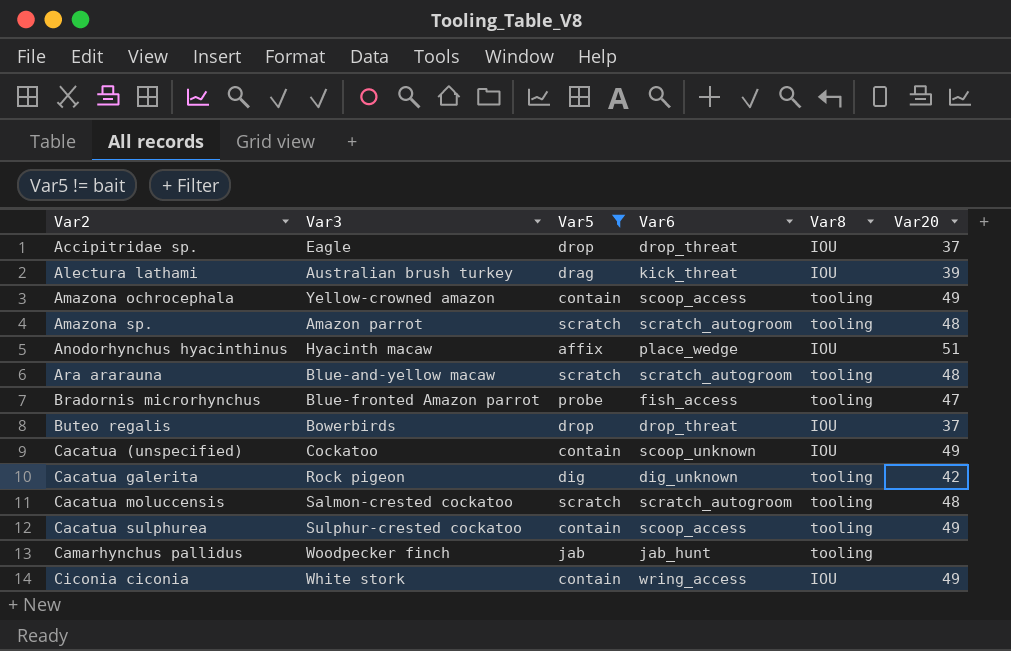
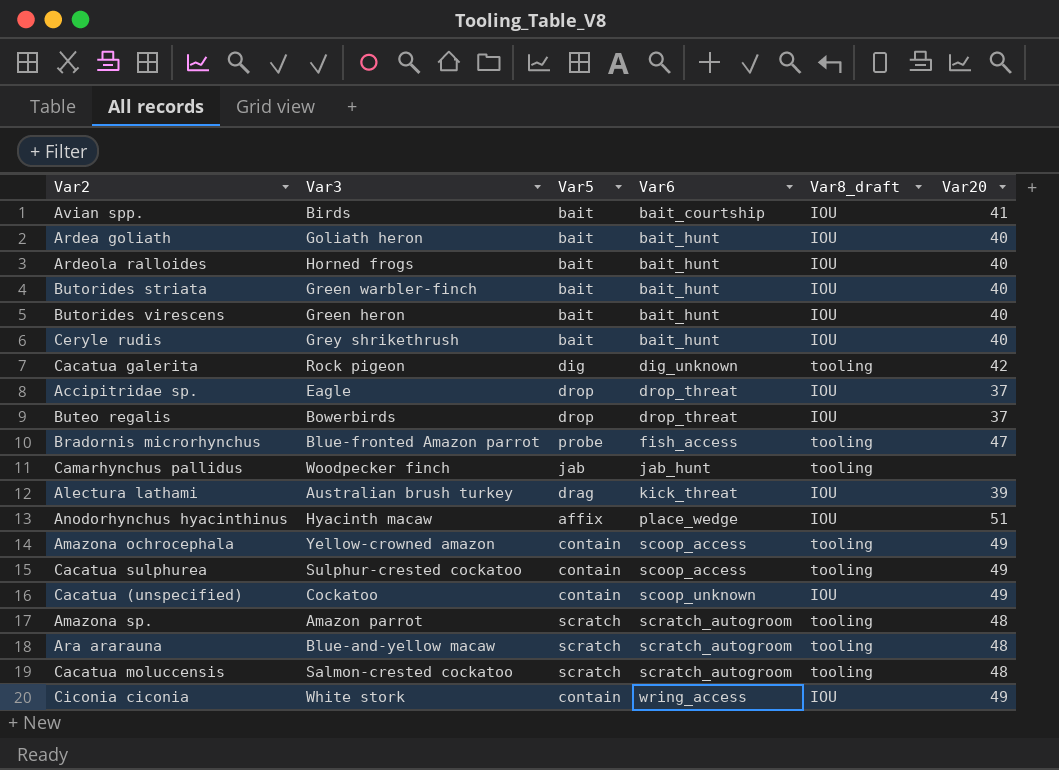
filter: Var5 != bait -> none
row order: Var2 ascending -> Var6 ascending
column name: Var8 -> Var8_draft

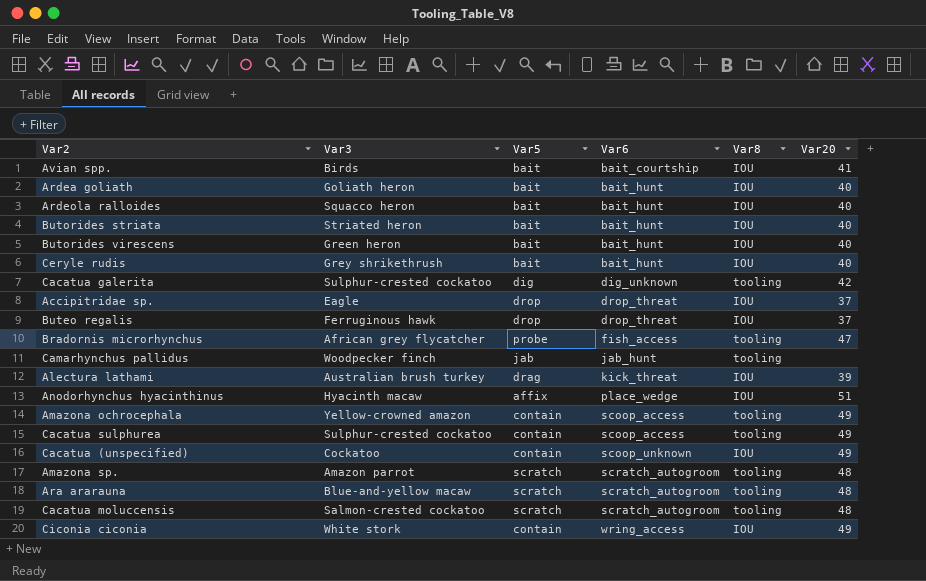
column name: Var8_draft -> Var8
Ardeola ralloides | Var3: Horned frogs -> Squacco heron
Butorides striata | Var3: Green warbler-finch -> Striated heron
Cacatua galerita | Var3: Rock pigeon -> Sulphur-crested cockatoo
Buteo regalis | Var3: Bowerbirds -> Ferruginous hawk
Bradornis microrhynchus | Var3: Blue-fronted Amazon parrot -> African grey flycatcher

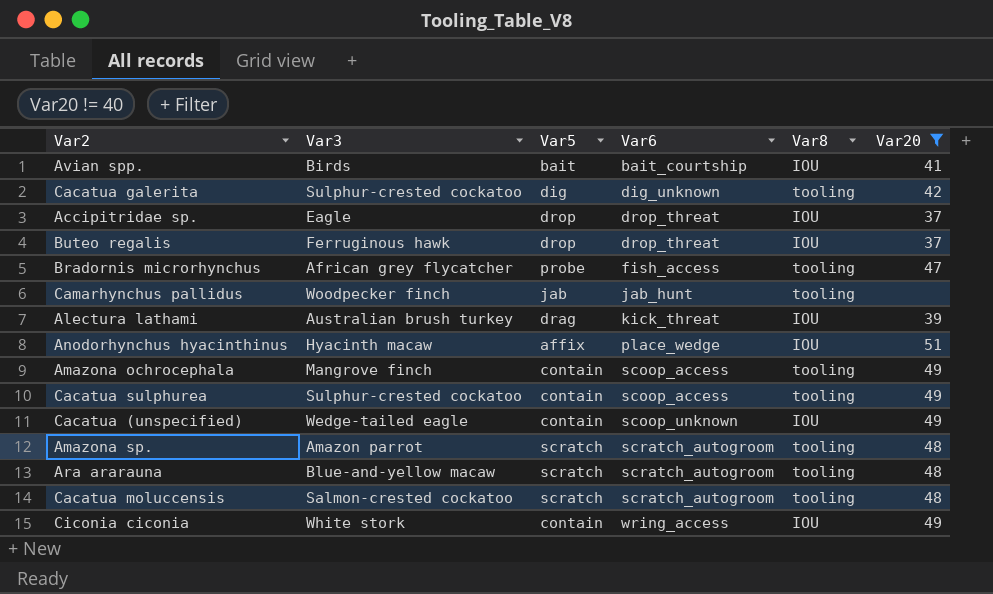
filter: none -> Var20 != 40
Amazona ochrocephala | Var3: Yellow-crowned amazon -> Mangrove finch
Cacatua (unspecified) | Var3: Cockatoo -> Wedge-tailed eagle

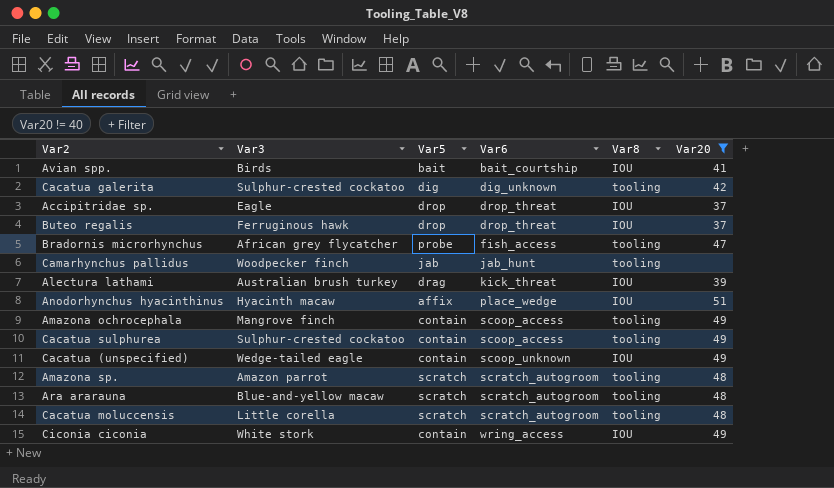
Cacatua moluccensis | Var3: Salmon-crested cockatoo -> Little corella

